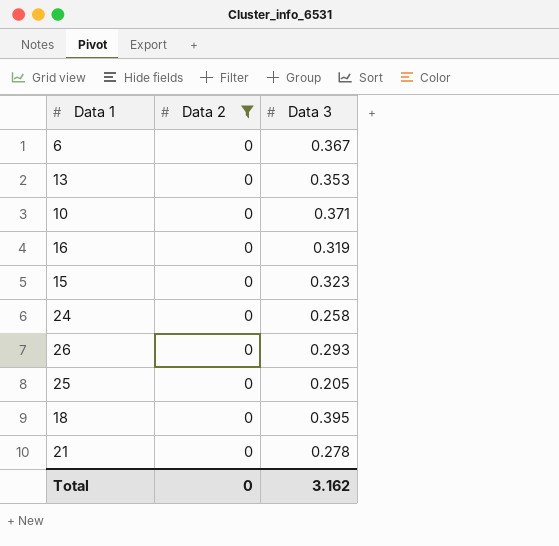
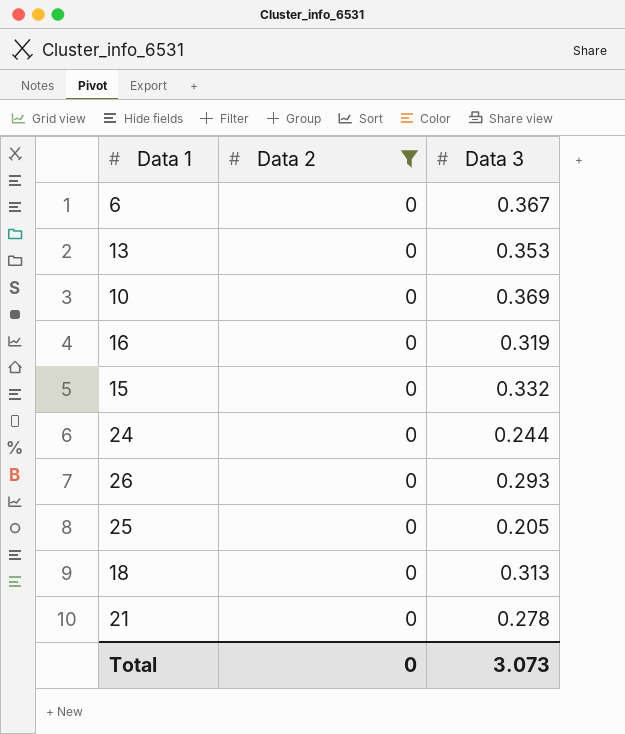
10 | Data 3: 0.371 -> 0.369
15 | Data 3: 0.323 -> 0.332
24 | Data 3: 0.258 -> 0.244
18 | Data 3: 0.395 -> 0.313
Total | Data 3: 3.162 -> 3.073

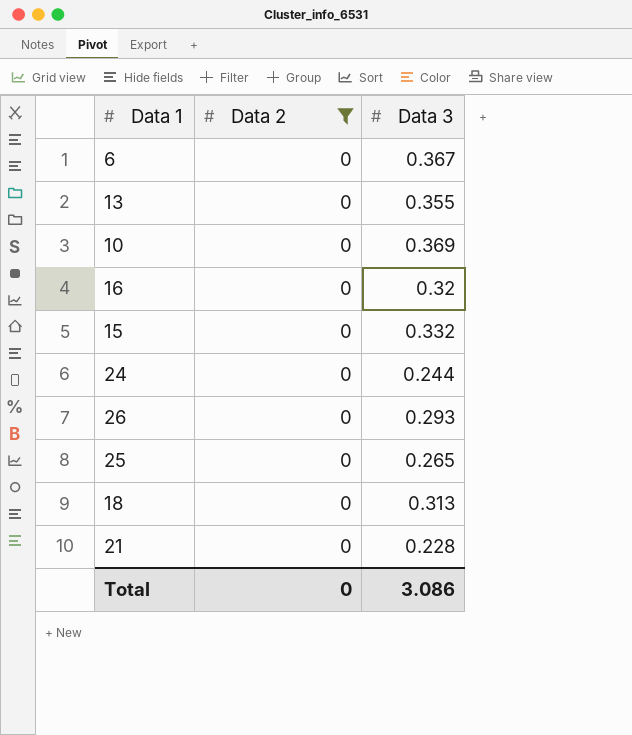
13 | Data 3: 0.353 -> 0.355
16 | Data 3: 0.319 -> 0.32
25 | Data 3: 0.205 -> 0.265
21 | Data 3: 0.278 -> 0.228
Total | Data 3: 3.073 -> 3.086

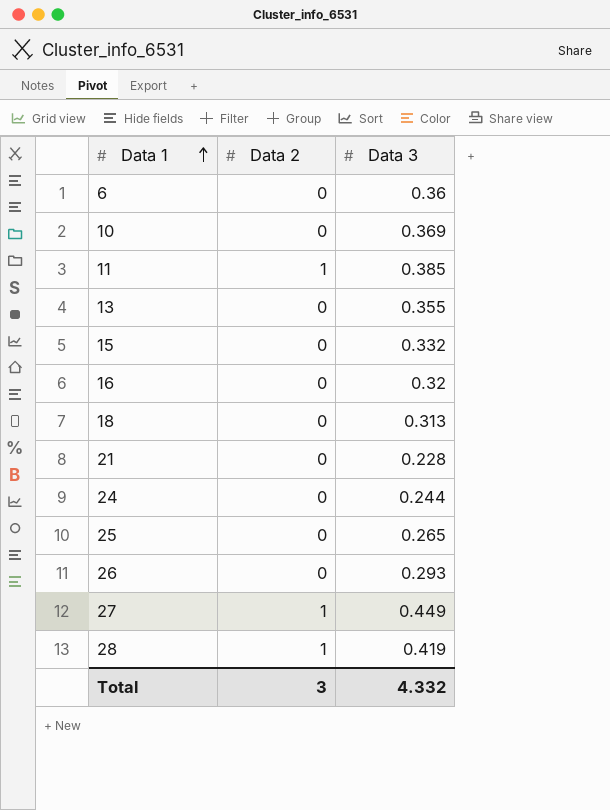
filter: Data 2 = 0 -> none
row order: none -> Data 1 ascending
6 | Data 3: 0.367 -> 0.36
Total | Data 2: 0 -> 3
Total | Data 3: 3.086 -> 4.332

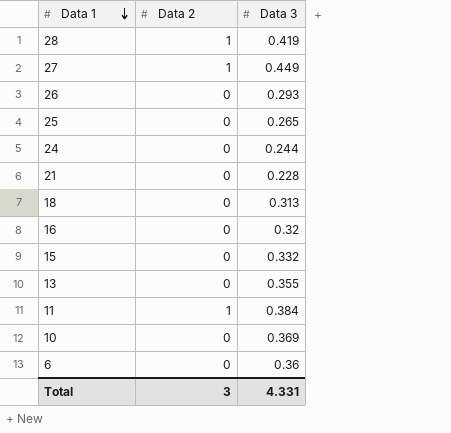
row order: Data 1 ascending -> Data 1 descending
11 | Data 3: 0.385 -> 0.384
Total | Data 3: 4.332 -> 4.331

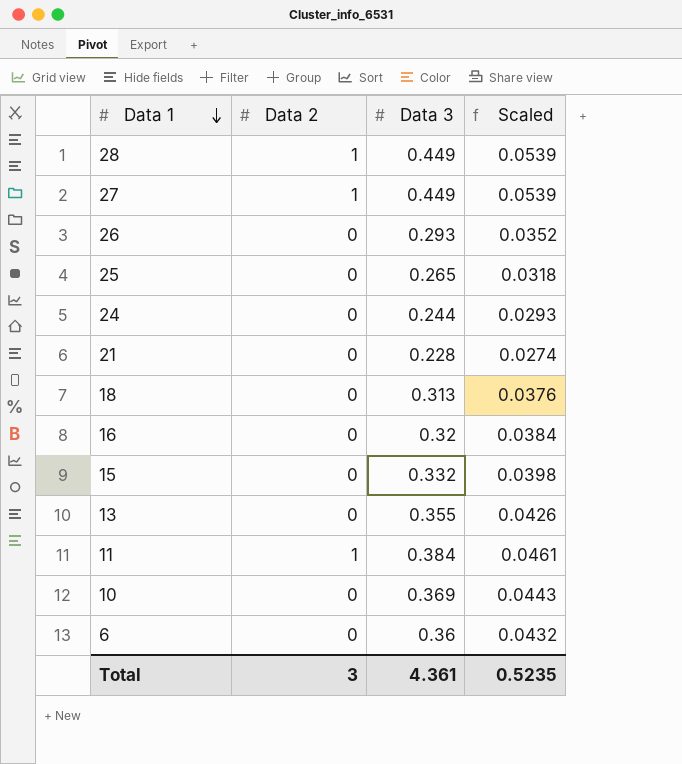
column Scaled | formula: none -> [Data 3] * 0.12
28 | Data 3: 0.419 -> 0.449
Total | Data 3: 4.331 -> 4.361

